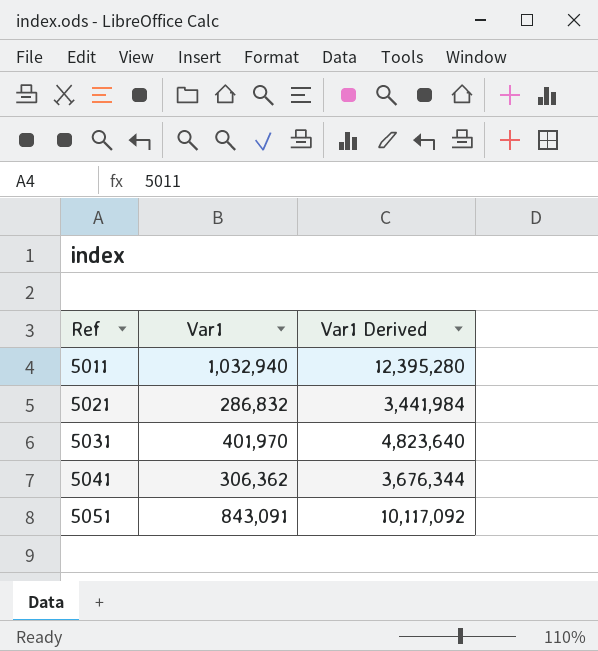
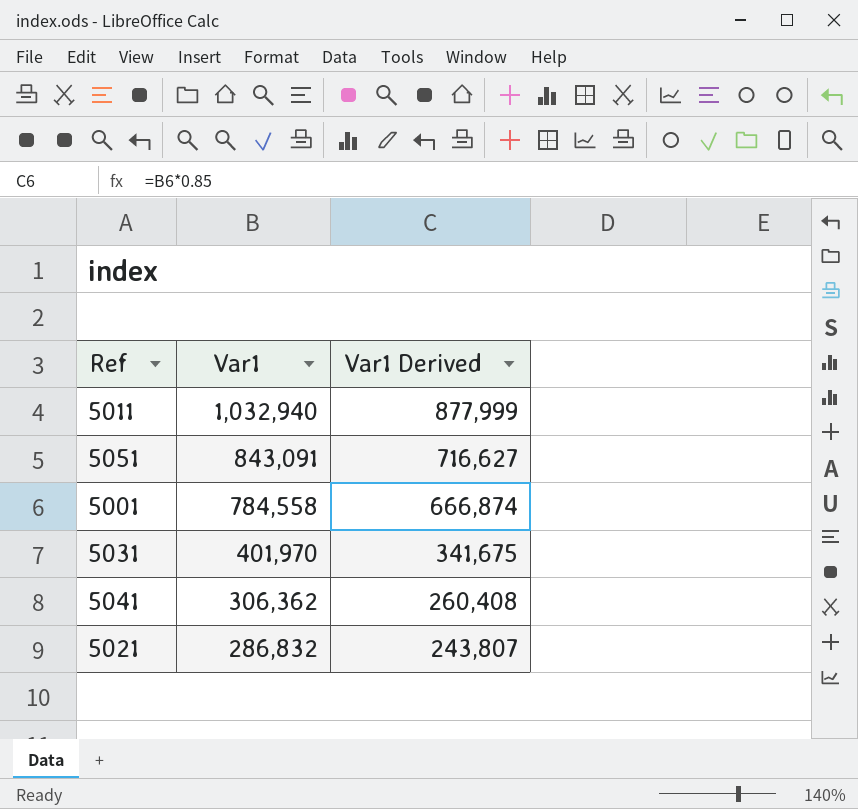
row order: Ref ascending -> Var1 descending
column Var1 Derived | formula: [Var1] * 12 -> [Var1] * 0.85
row 5001: none -> 784,558 | 666,874

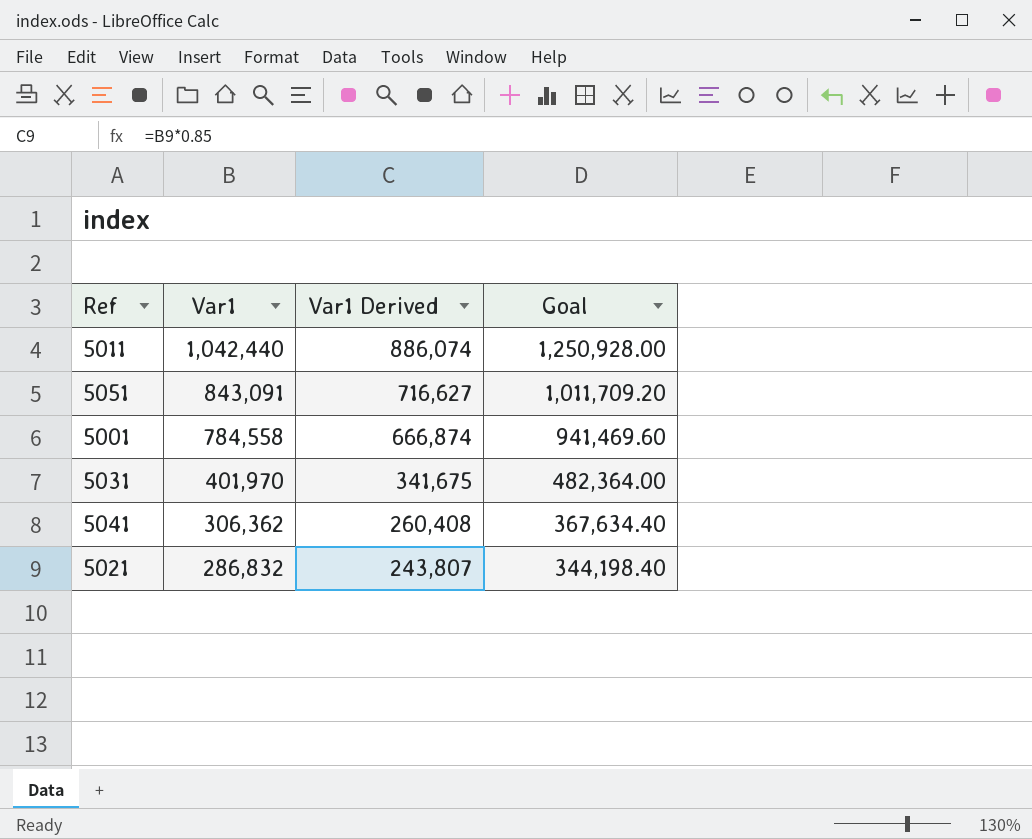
column Goal | formula: none -> [Var1] * 1.2
5011 | Var1: 1,032,940 -> 1,042,440
5011 | Var1 Derived: 877,999 -> 886,074

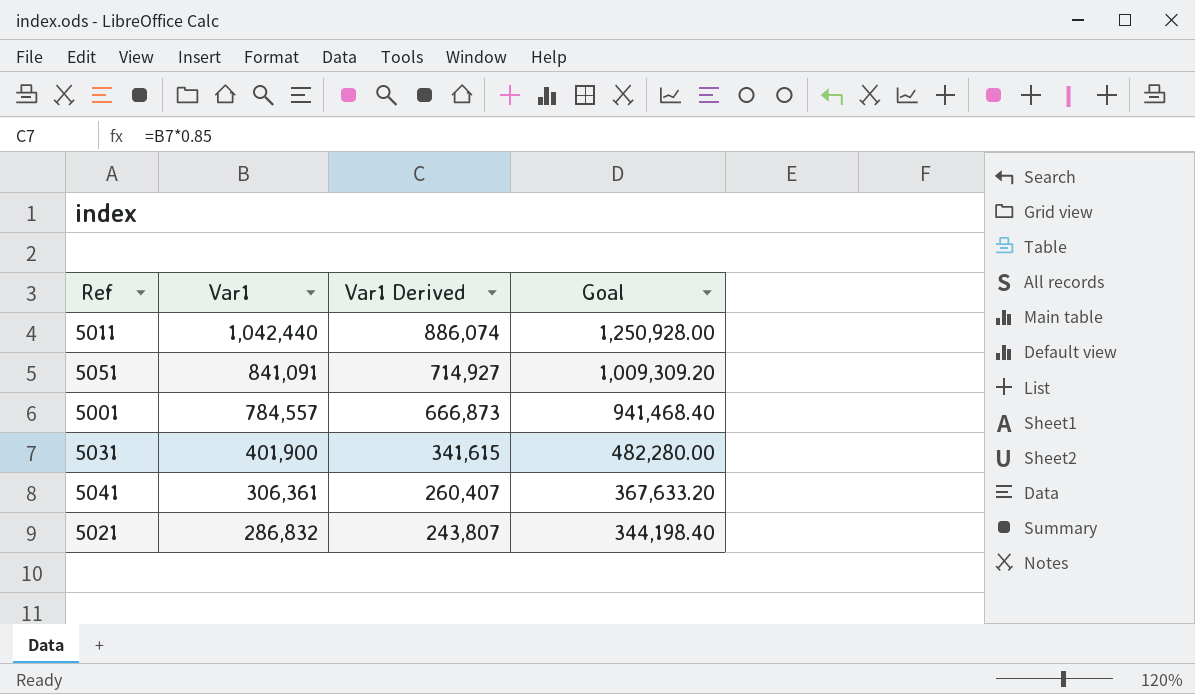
5051 | Var1: 843,091 -> 841,091
5051 | Var1 Derived: 716,627 -> 714,927
5051 | Goal: 1,011,709.20 -> 1,009,309.20
5001 | Var1: 784,558 -> 784,557
5001 | Var1 Derived: 666,874 -> 666,873
5001 | Goal: 941,469.60 -> 941,468.40
5031 | Var1: 401,970 -> 401,900
5031 | Var1 Derived: 341,675 -> 341,615
5031 | Goal: 482,364.00 -> 482,280.00
5041 | Var1: 306,362 -> 306,361
5041 | Var1 Derived: 260,408 -> 260,407
5041 | Goal: 367,634.40 -> 367,633.20

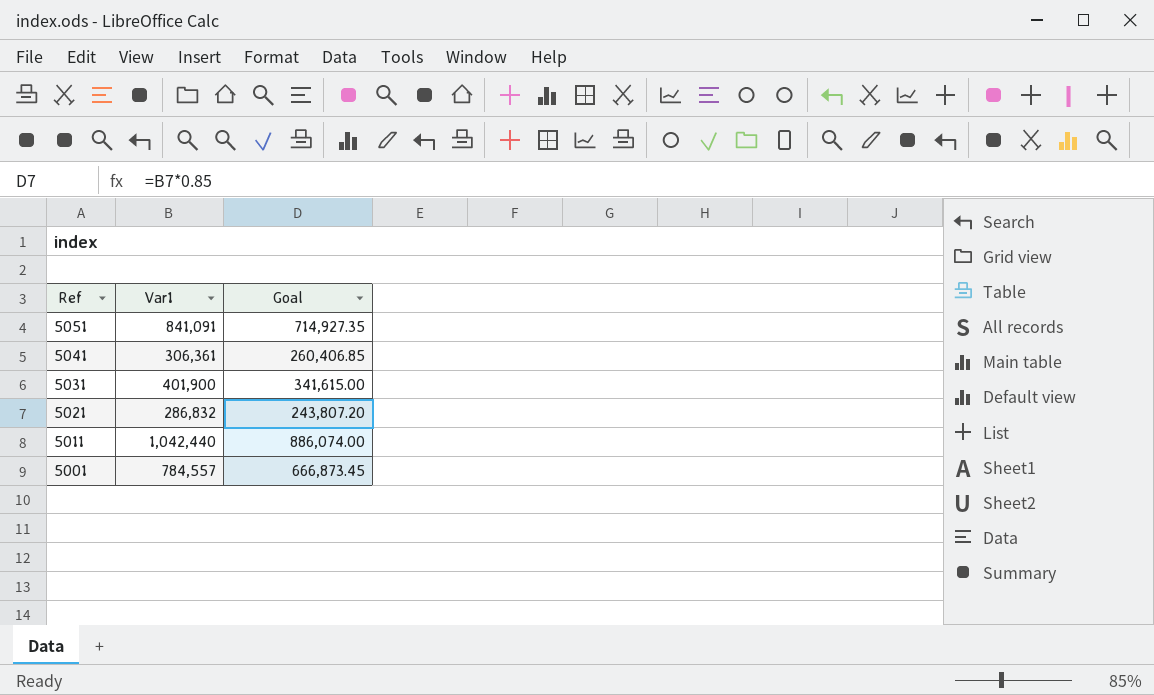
row order: Var1 descending -> Ref descending
column Var1 Derived | formula: [Var1] * 0.85 -> none
column Goal | formula: [Var1] * 1.2 -> [Var1] * 0.85

